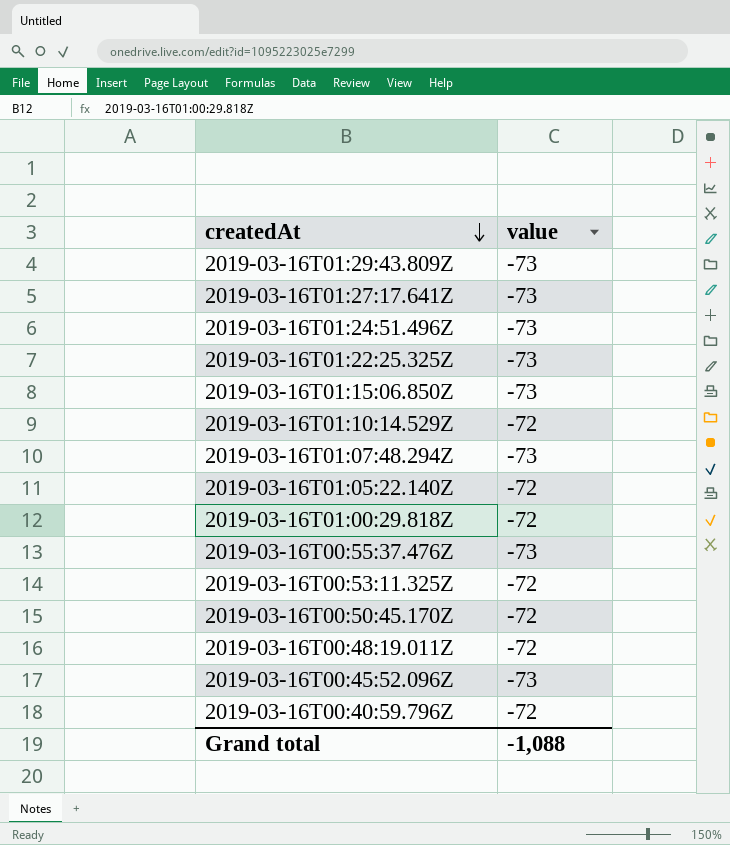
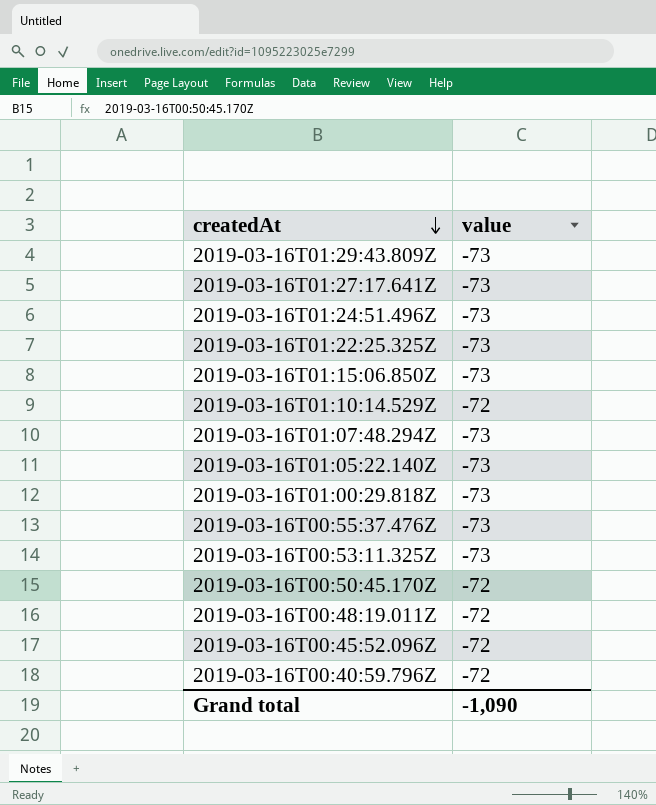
2019-03-16T01:05:22.140Z | value: -72 -> -73
2019-03-16T01:00:29.818Z | value: -72 -> -73
2019-03-16T00:53:11.325Z | value: -72 -> -73
2019-03-16T00:45:52.096Z | value: -73 -> -72
Grand total | value: -1,088 -> -1,090

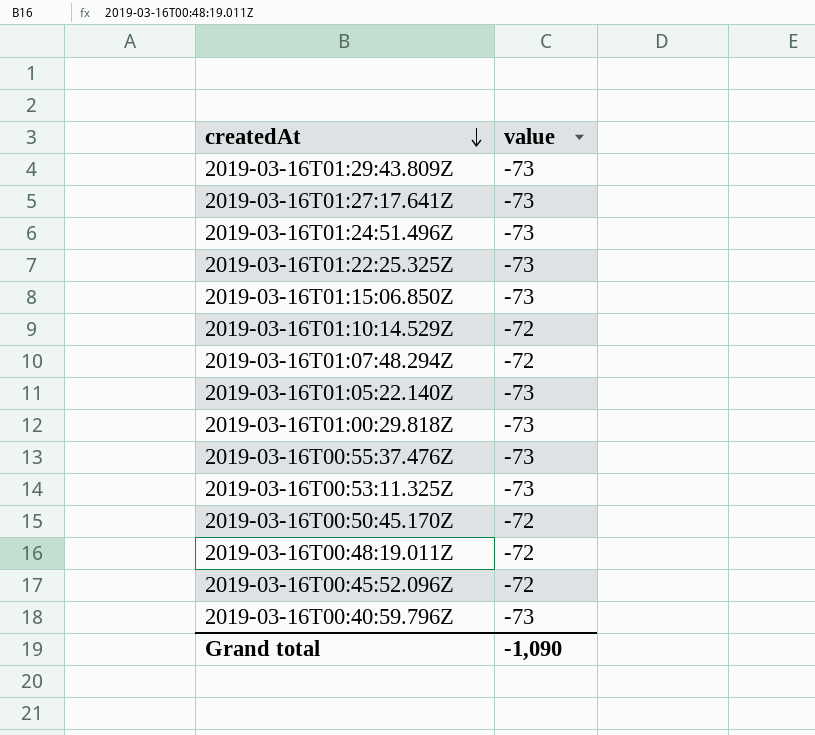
2019-03-16T01:07:48.294Z | value: -73 -> -72
2019-03-16T00:40:59.796Z | value: -72 -> -73

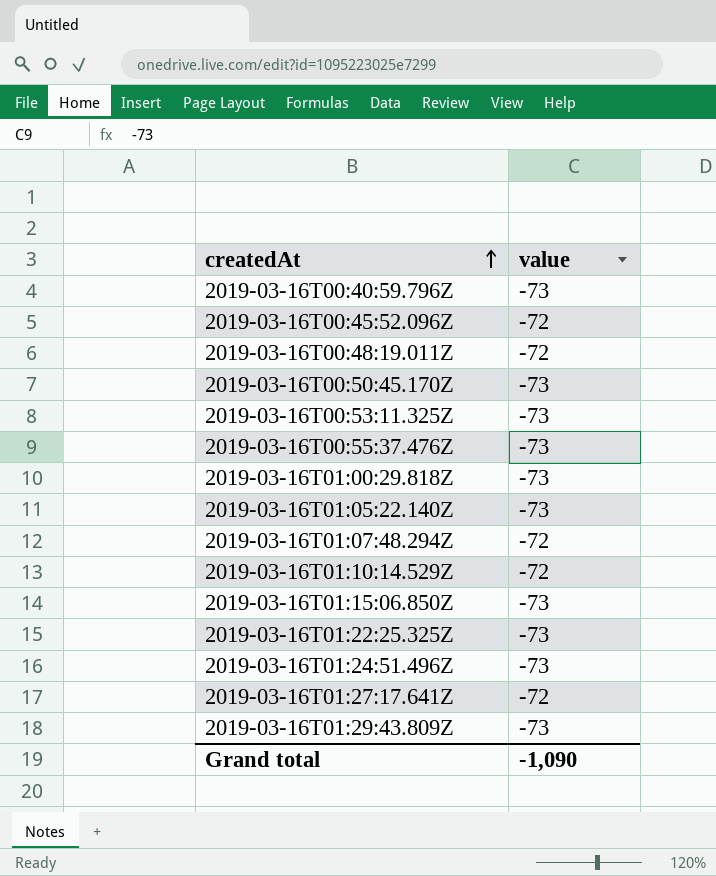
row order: createdAt descending -> createdAt ascending
2019-03-16T00:50:45.170Z | value: -72 -> -73
2019-03-16T01:27:17.641Z | value: -73 -> -72

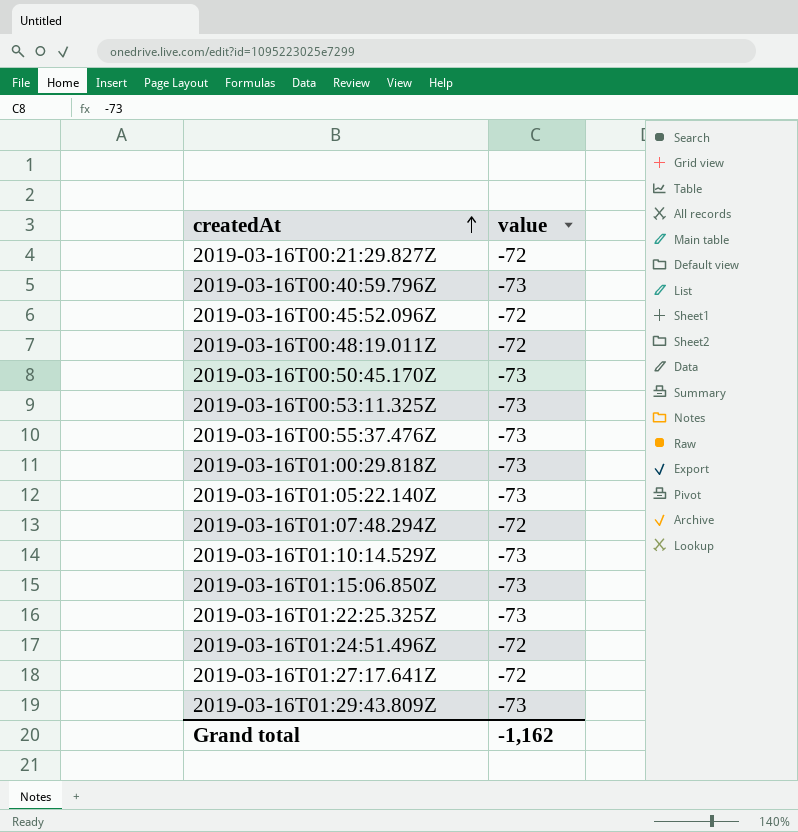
row 2019-03-16T00:21:29.827Z: none -> -72
2019-03-16T01:10:14.529Z | value: -72 -> -73
2019-03-16T01:24:51.496Z | value: -73 -> -72
Grand total | value: -1,090 -> -1,162

